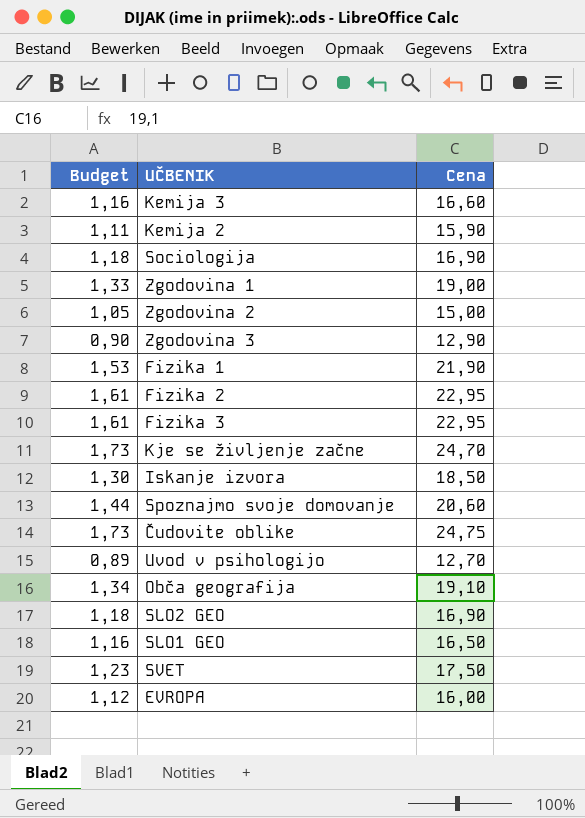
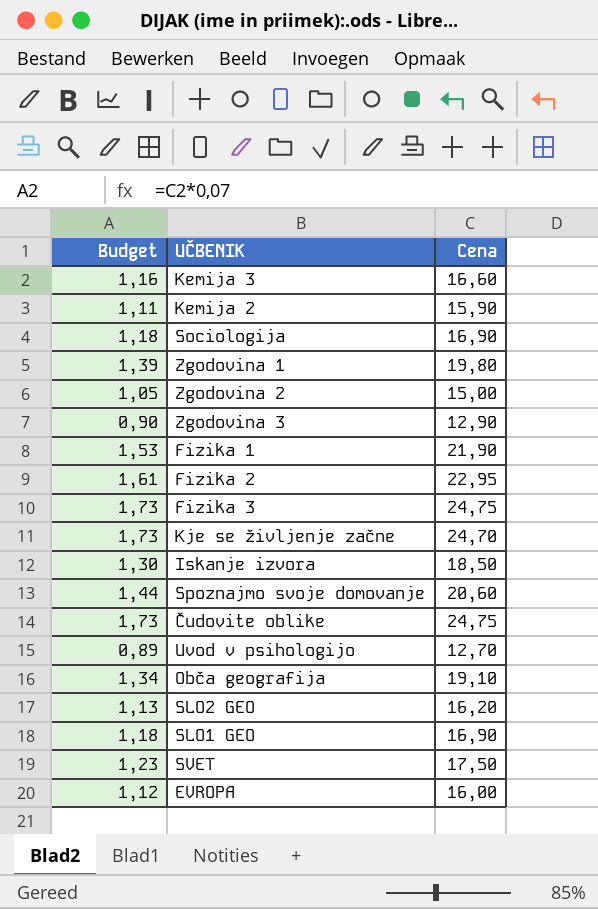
Zgodovina 1 | Budget: 1,33 -> 1,39
Zgodovina 1 | Cena: 19,00 -> 19,80
Fizika 3 | Budget: 1,61 -> 1,73
Fizika 3 | Cena: 22,95 -> 24,75
SLO2 GEO | Budget: 1,18 -> 1,13
SLO2 GEO | Cena: 16,90 -> 16,20
SLO1 GEO | Budget: 1,16 -> 1,18
SLO1 GEO | Cena: 16,50 -> 16,90

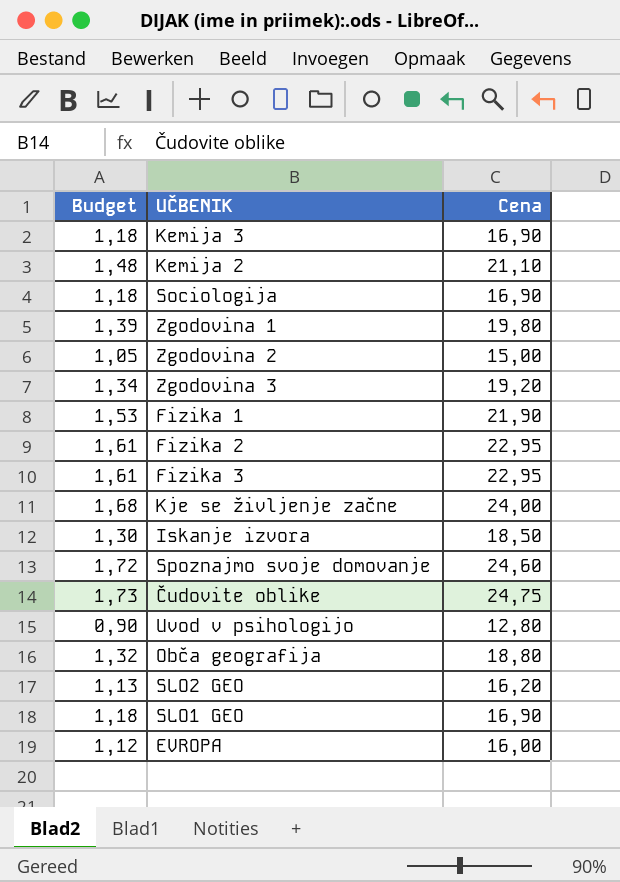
row SVET: 1,23 | 17,50 -> none
Kemija 3 | Budget: 1,16 -> 1,18
Kemija 3 | Cena: 16,60 -> 16,90
Kemija 2 | Budget: 1,11 -> 1,48
Kemija 2 | Cena: 15,90 -> 21,10
Zgodovina 3 | Budget: 0,90 -> 1,34
Zgodovina 3 | Cena: 12,90 -> 19,20
Fizika 3 | Budget: 1,73 -> 1,61
Fizika 3 | Cena: 24,75 -> 22,95
Kje se življenje začne | Budget: 1,73 -> 1,68
Kje se življenje začne | Cena: 24,70 -> 24,00
Spoznajmo svoje domovanje | Budget: 1,44 -> 1,72
Spoznajmo svoje domovanje | Cena: 20,60 -> 24,60
Uvod v psihologijo | Budget: 0,89 -> 0,90
Uvod v psihologijo | Cena: 12,70 -> 12,80
Obča geografija | Budget: 1,34 -> 1,32
Obča geografija | Cena: 19,10 -> 18,80

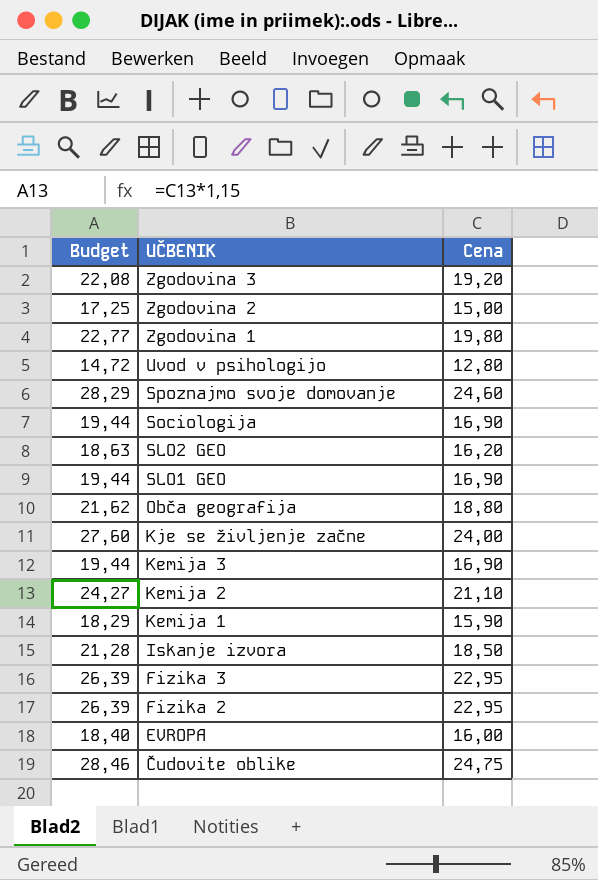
row order: none -> UČBENIK descending
column Budget | formula: [Cena] * 0,07 -> [Cena] * 1,15
row Fizika 1: 1,53 | 21,90 -> none
row Kemija 1: none -> 18,29 | 15,90

